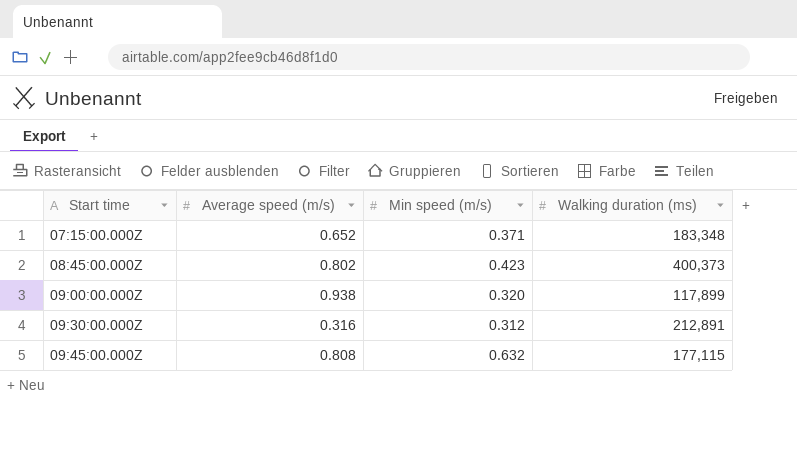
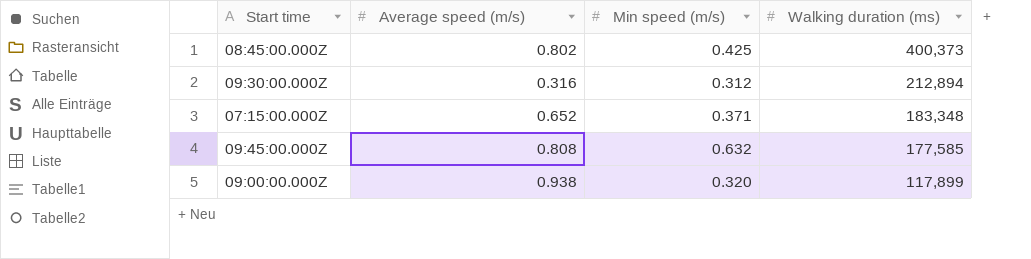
row order: Start time ascending -> Walking duration (ms) descending
08:45:00.000Z | Min speed (m/s): 0.423 -> 0.425
09:30:00.000Z | Walking duration (ms): 212,891 -> 212,894
09:45:00.000Z | Walking duration (ms): 177,115 -> 177,585

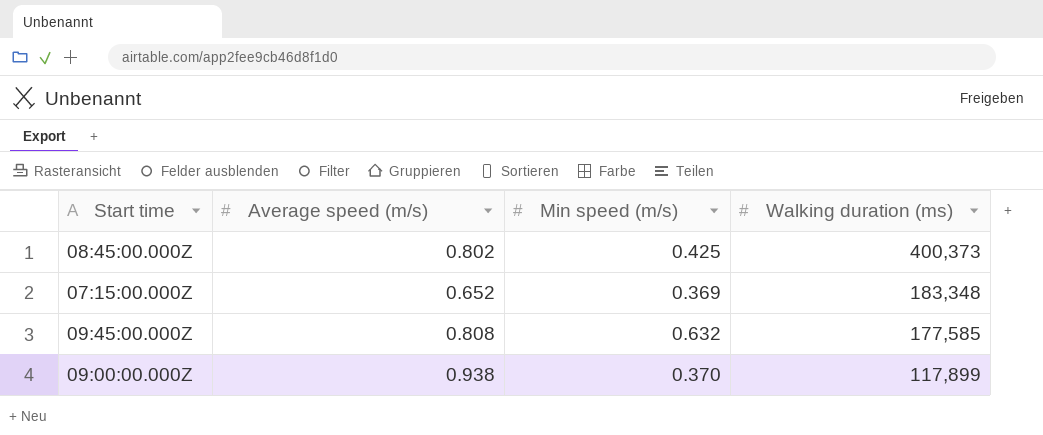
row 09:30:00.000Z: 0.316 | 0.312 | 212,894 -> none
07:15:00.000Z | Min speed (m/s): 0.371 -> 0.369
09:00:00.000Z | Min speed (m/s): 0.320 -> 0.370

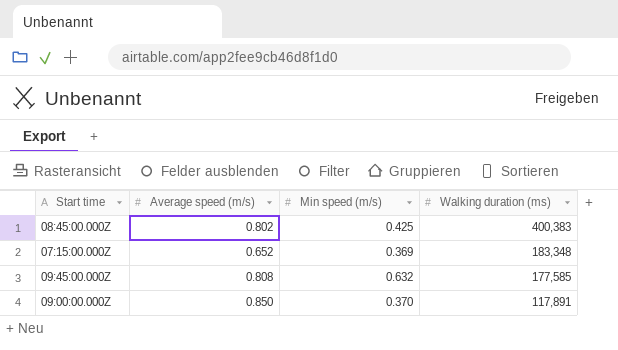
08:45:00.000Z | Walking duration (ms): 400,373 -> 400,383
09:00:00.000Z | Average speed (m/s): 0.938 -> 0.850
09:00:00.000Z | Walking duration (ms): 117,899 -> 117,891

